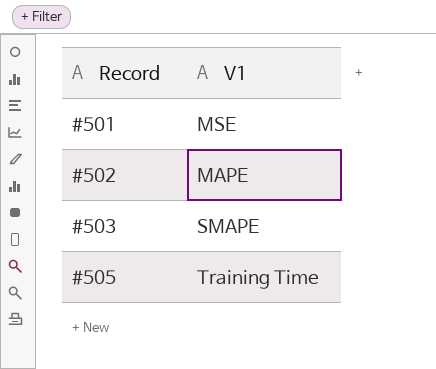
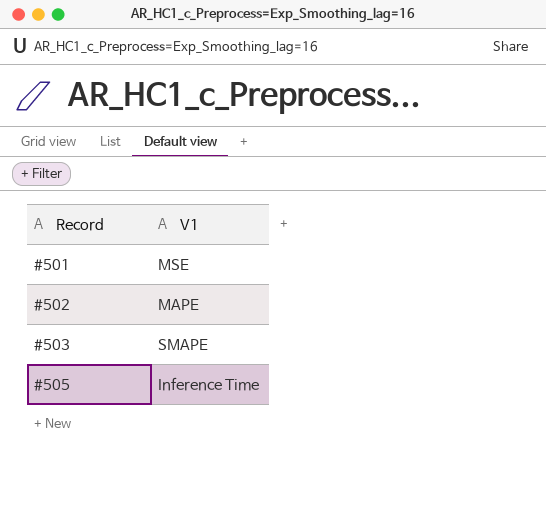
#505 | V1: Training Time -> Inference Time

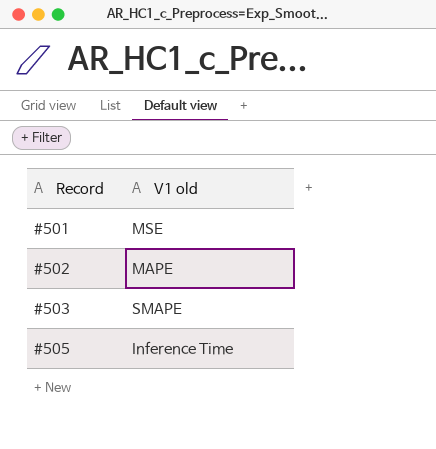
column name: V1 -> V1 old

